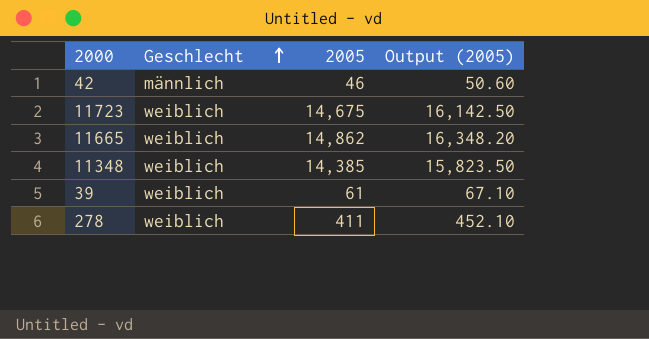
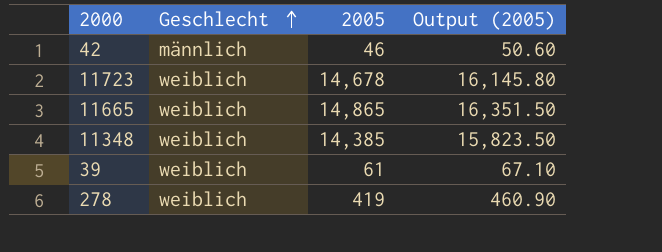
11723 | 2005: 14,675 -> 14,678
11723 | Output (2005): 16,142.50 -> 16,145.80
11665 | 2005: 14,862 -> 14,865
11665 | Output (2005): 16,348.20 -> 16,351.50
278 | 2005: 411 -> 419
278 | Output (2005): 452.10 -> 460.90

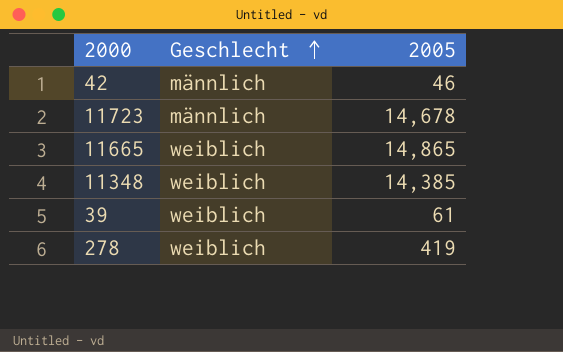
column Output (2005) | formula: [2005] * 1.1 -> none
11723 | Geschlecht: weiblich -> männlich

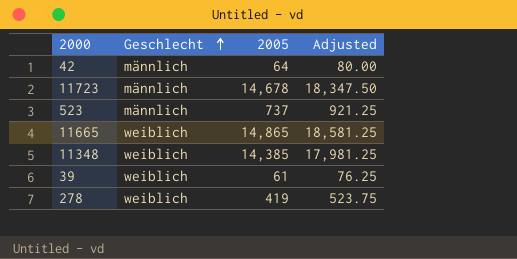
column Adjusted | formula: none -> [2005] * 1.25
42 | 2005: 46 -> 64
row 523: none -> männlich | 737 | 921.25

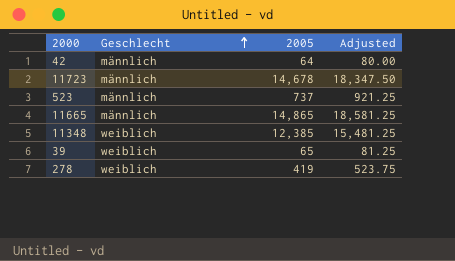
11665 | Geschlecht: weiblich -> männlich
11348 | 2005: 14,385 -> 12,385
11348 | Adjusted: 17,981.25 -> 15,481.25
39 | 2005: 61 -> 65
39 | Adjusted: 76.25 -> 81.25

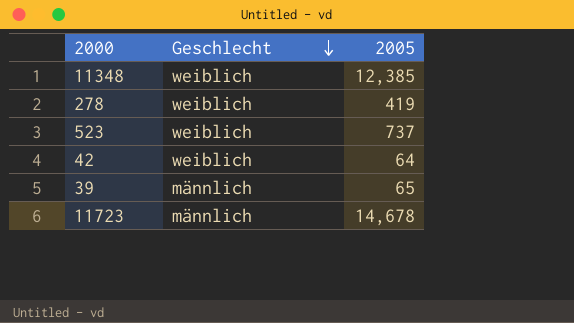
row order: Geschlecht ascending -> Geschlecht descending
column Adjusted | formula: [2005] * 1.25 -> none
row 11665: männlich | 14,865 | 18,581.25 -> none
523 | Geschlecht: männlich -> weiblich
42 | Geschlecht: männlich -> weiblich
39 | Geschlecht: weiblich -> männlich

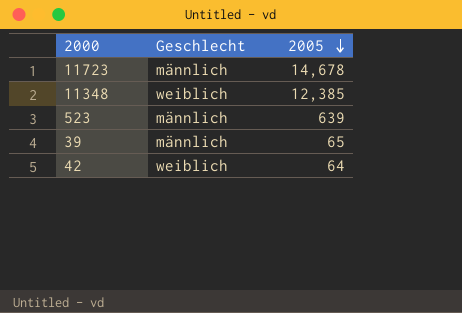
row order: Geschlecht descending -> 2005 descending
row 278: weiblich | 419 -> none
523 | Geschlecht: weiblich -> männlich
523 | 2005: 737 -> 639

